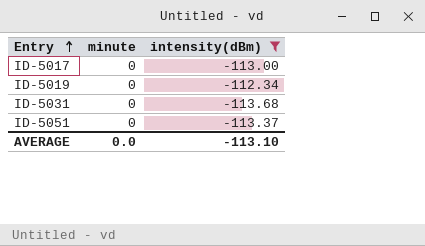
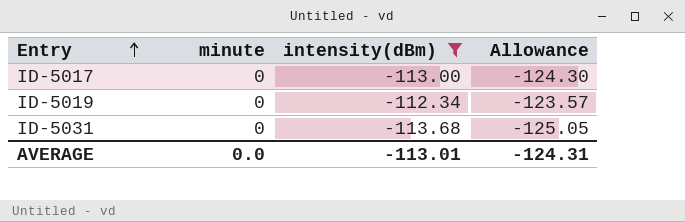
column Allowance | formula: none -> [intensity(dBm)] * 1.1
row ID-5051: 0 | -113.37 -> none
AVERAGE | intensity(dBm): -113.10 -> -113.01

